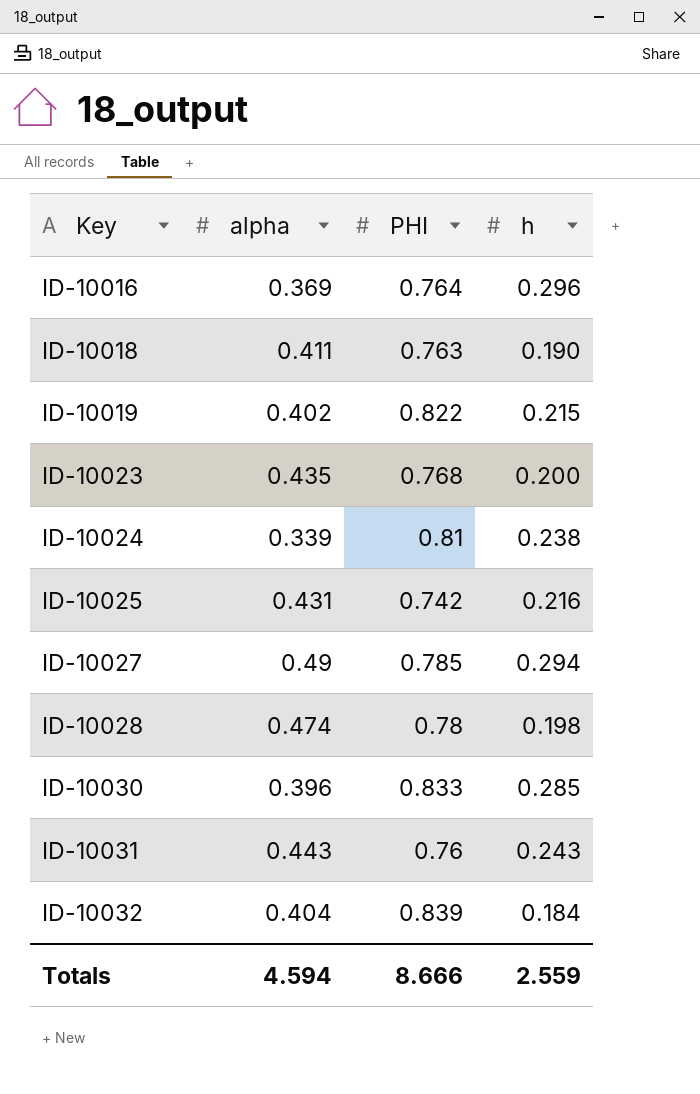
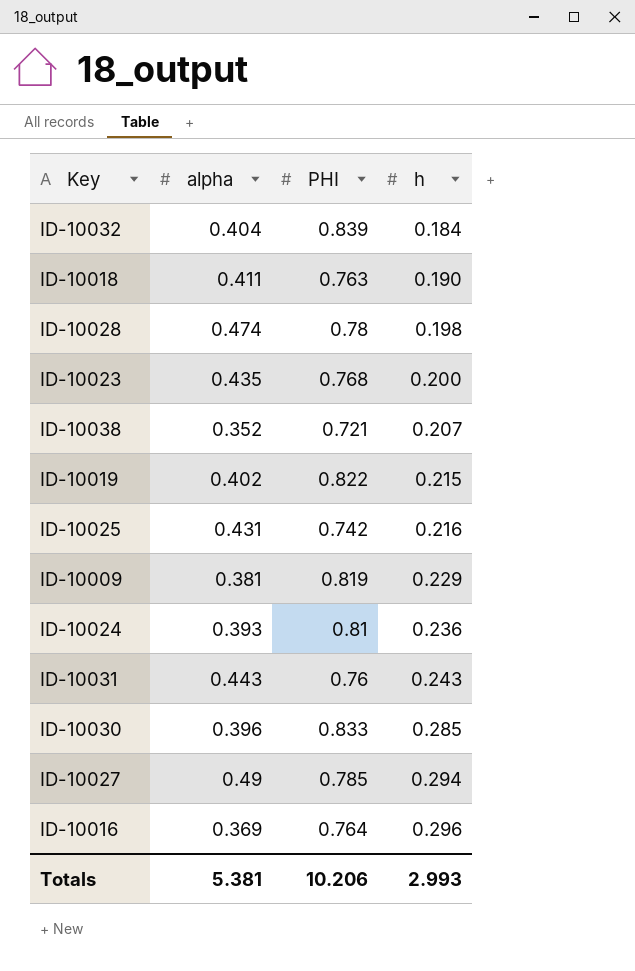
row order: Key ascending -> h ascending
row ID-10038: none -> 0.352 | 0.721 | 0.207
row ID-10009: none -> 0.381 | 0.819 | 0.229
ID-10024 | alpha: 0.339 -> 0.393
ID-10024 | h: 0.238 -> 0.236
Totals | alpha: 4.594 -> 5.381
Totals | PHI: 8.666 -> 10.206
Totals | h: 2.559 -> 2.993

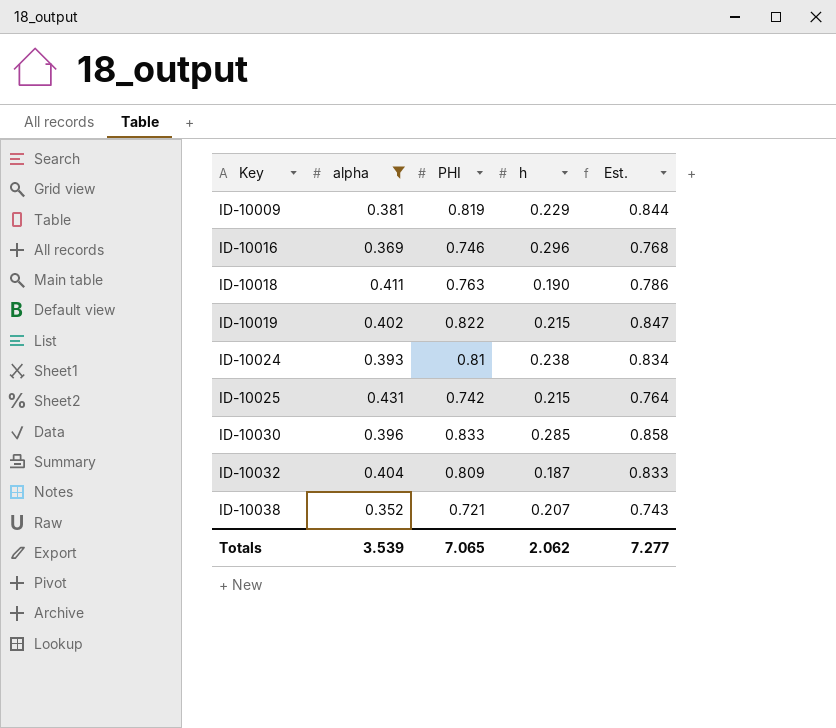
filter: none -> alpha <= 0.431
row order: h ascending -> Key ascending
column Est. | formula: none -> [PHI] * 1.03
ID-10016 | PHI: 0.764 -> 0.746
ID-10024 | h: 0.236 -> 0.238
ID-10025 | h: 0.216 -> 0.215
ID-10032 | PHI: 0.839 -> 0.809
ID-10032 | h: 0.184 -> 0.187
Totals | alpha: 5.381 -> 3.539
Totals | PHI: 10.206 -> 7.065
Totals | h: 2.993 -> 2.062

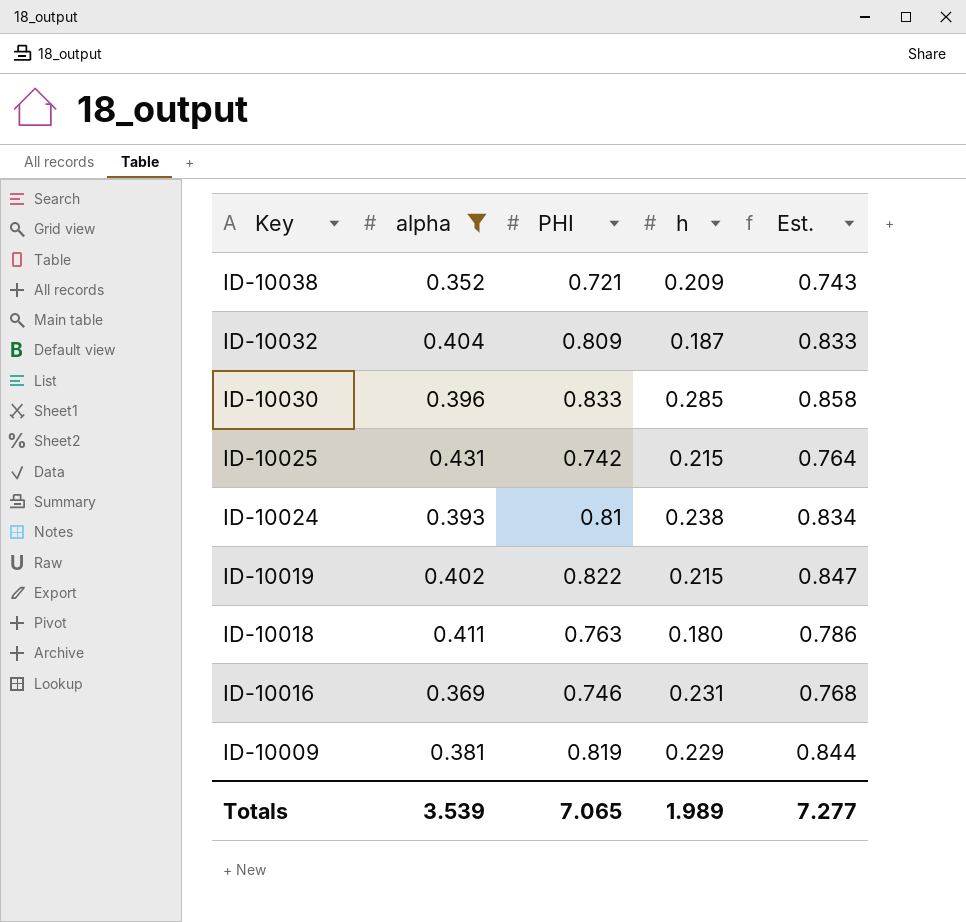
row order: Key ascending -> Key descending
ID-10038 | h: 0.207 -> 0.209
ID-10018 | h: 0.190 -> 0.180
ID-10016 | h: 0.296 -> 0.231
Totals | h: 2.062 -> 1.989

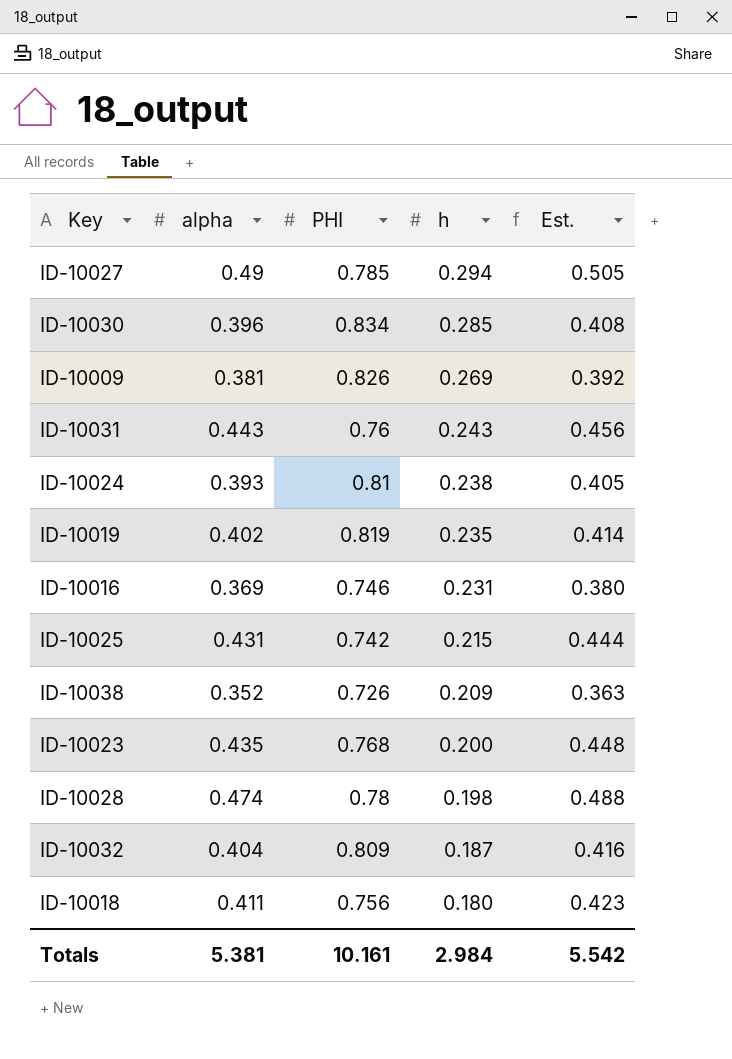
filter: alpha <= 0.431 -> none
row order: Key descending -> h descending
column Est. | formula: [PHI] * 1.03 -> [alpha] * 1.03
ID-10030 | PHI: 0.833 -> 0.834
ID-10009 | PHI: 0.819 -> 0.826
ID-10009 | h: 0.229 -> 0.269
ID-10019 | PHI: 0.822 -> 0.819
ID-10019 | h: 0.215 -> 0.235
ID-10038 | PHI: 0.721 -> 0.726
ID-10018 | PHI: 0.763 -> 0.756
Totals | alpha: 3.539 -> 5.381
Totals | PHI: 7.065 -> 10.161
Totals | h: 1.989 -> 2.984
Totals | Est.: 7.277 -> 5.542

